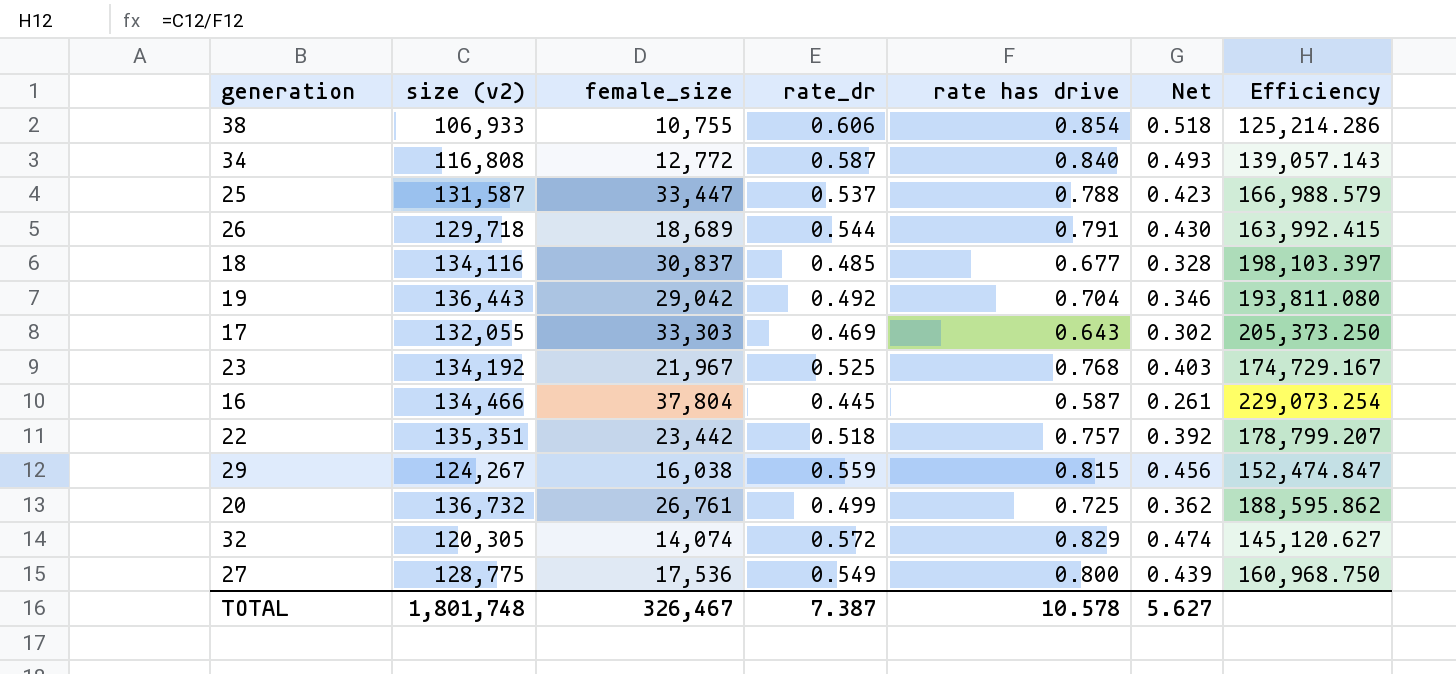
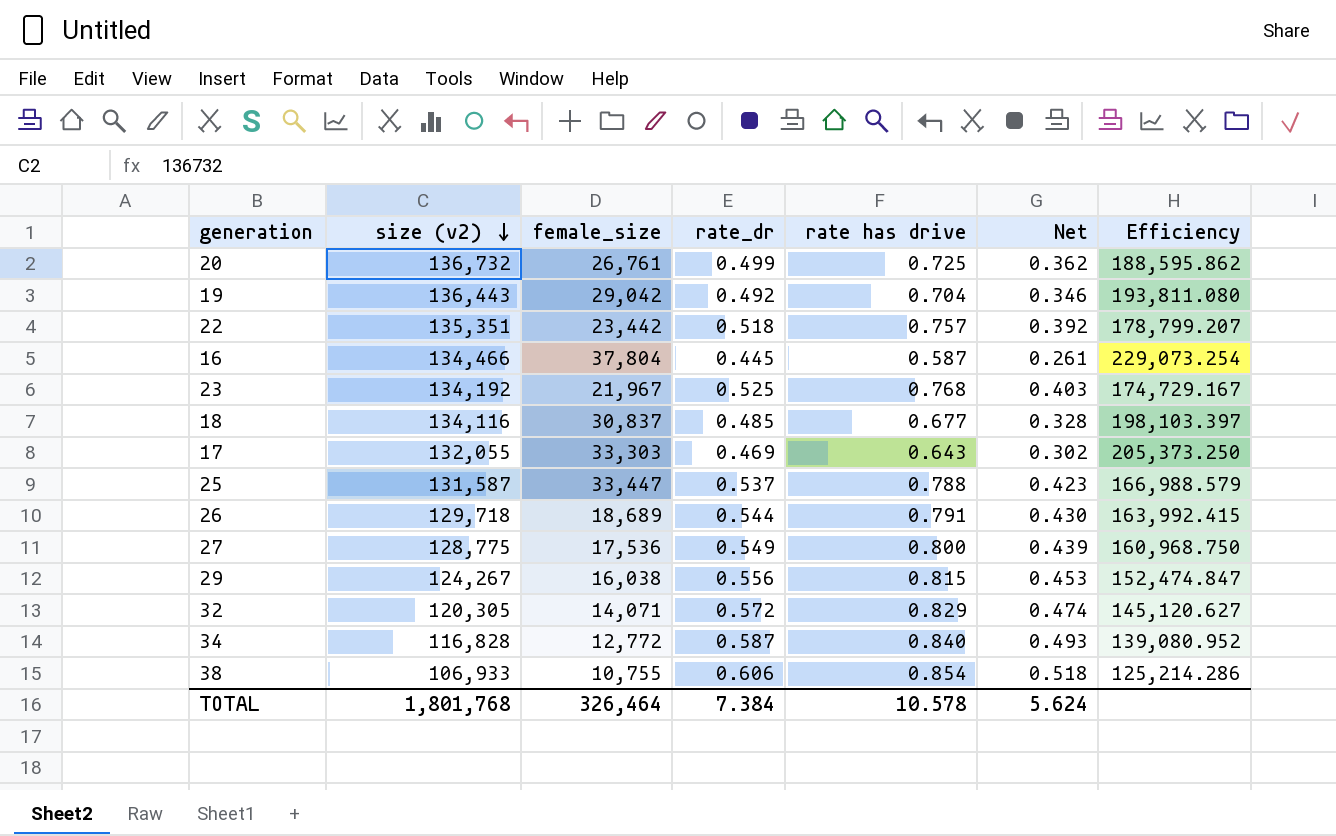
row order: none -> size (v2) descending
29 | rate_dr: 0.559 -> 0.556
29 | Net: 0.456 -> 0.453
32 | female_size: 14,074 -> 14,071
34 | size (v2): 116,808 -> 116,828
34 | Efficiency: 139,057.143 -> 139,080.952
TOTAL | size (v2): 1,801,748 -> 1,801,768
TOTAL | female_size: 326,467 -> 326,464
TOTAL | rate_dr: 7.387 -> 7.384
TOTAL | Net: 5.627 -> 5.624

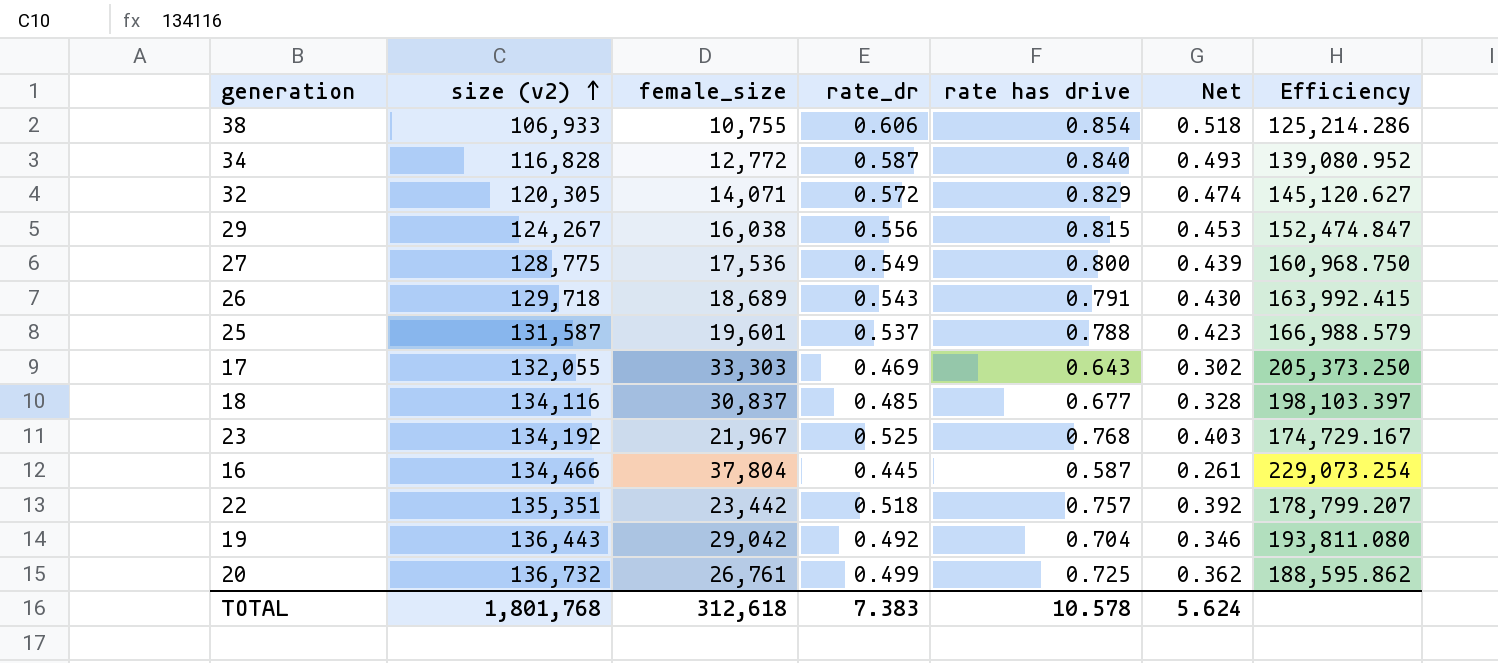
row order: size (v2) descending -> size (v2) ascending
26 | rate_dr: 0.544 -> 0.543
25 | female_size: 33,447 -> 19,601
TOTAL | female_size: 326,464 -> 312,618
TOTAL | rate_dr: 7.384 -> 7.383

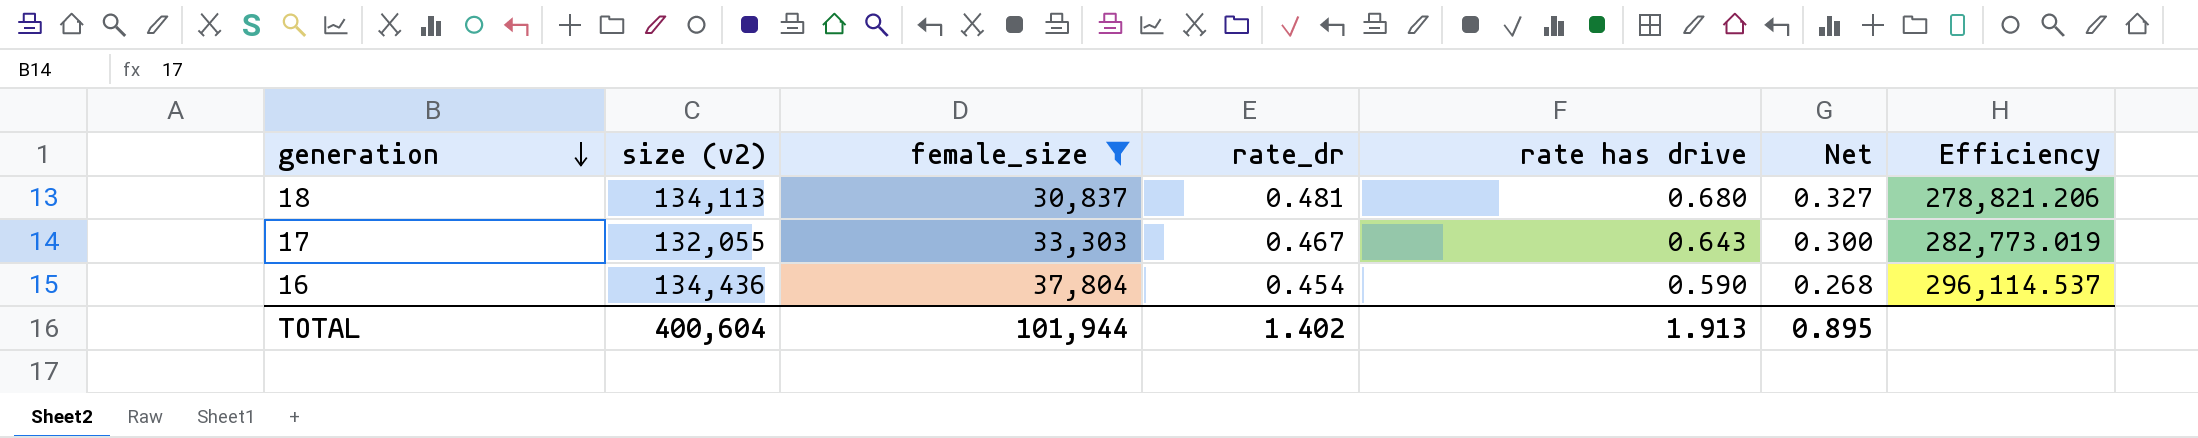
filter: none -> female_size >= 30,837
row order: size (v2) ascending -> generation descending
column Efficiency | formula: [size (v2)] / [rate has drive] -> [size (v2)] / [rate_dr]
18 | size (v2): 134,116 -> 134,113
18 | rate_dr: 0.485 -> 0.481
18 | rate has drive: 0.677 -> 0.680
18 | Net: 0.328 -> 0.327
17 | rate_dr: 0.469 -> 0.467
17 | Net: 0.302 -> 0.300
16 | size (v2): 134,466 -> 134,436
16 | rate_dr: 0.445 -> 0.454
16 | rate has drive: 0.587 -> 0.590
16 | Net: 0.261 -> 0.268
TOTAL | size (v2): 1,801,768 -> 400,604
TOTAL | female_size: 312,618 -> 101,944
TOTAL | rate_dr: 7.383 -> 1.402
TOTAL | rate has drive: 10.578 -> 1.913
TOTAL | Net: 5.624 -> 0.895

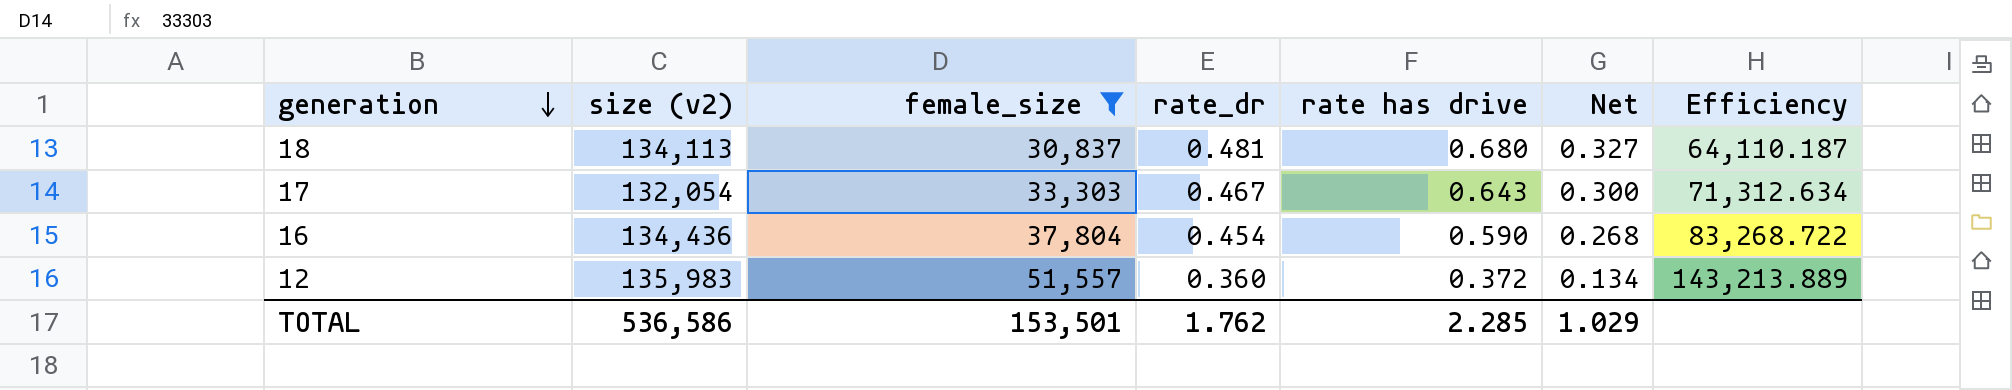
column Efficiency | formula: [size (v2)] / [rate_dr] -> [female_size] / [rate_dr]
17 | size (v2): 132,055 -> 132,054
row 12: none -> 135,983 | 51,557 | 0.360 | 0.372 | 0.134 | 143,213.889
TOTAL | size (v2): 400,604 -> 536,586
TOTAL | female_size: 101,944 -> 153,501
TOTAL | rate_dr: 1.402 -> 1.762
TOTAL | rate has drive: 1.913 -> 2.285
TOTAL | Net: 0.895 -> 1.029

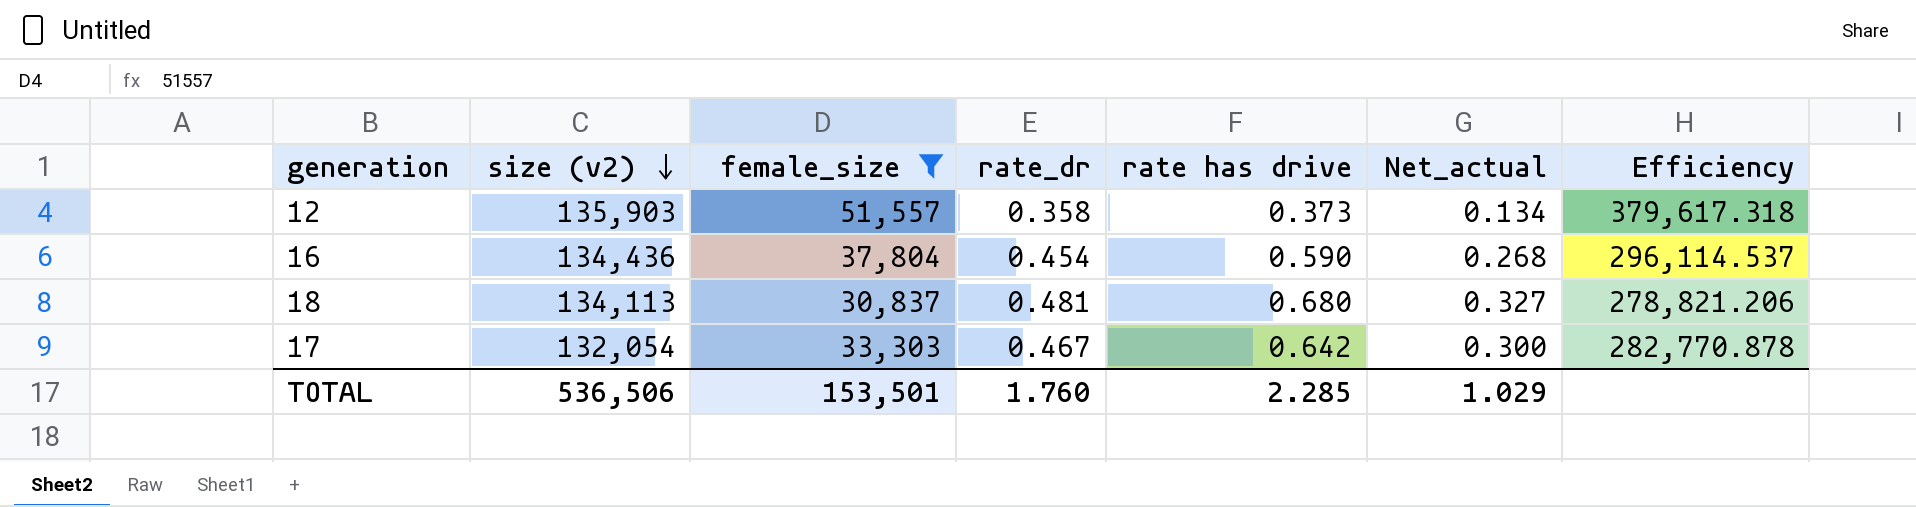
row order: generation descending -> size (v2) descending
column name: Net -> Net_actual
column Efficiency | formula: [female_size] / [rate_dr] -> [size (v2)] / [rate_dr]
12 | size (v2): 135,983 -> 135,903
12 | rate_dr: 0.360 -> 0.358
12 | rate has drive: 0.372 -> 0.373
17 | rate has drive: 0.643 -> 0.642
TOTAL | size (v2): 536,586 -> 536,506
TOTAL | rate_dr: 1.762 -> 1.760

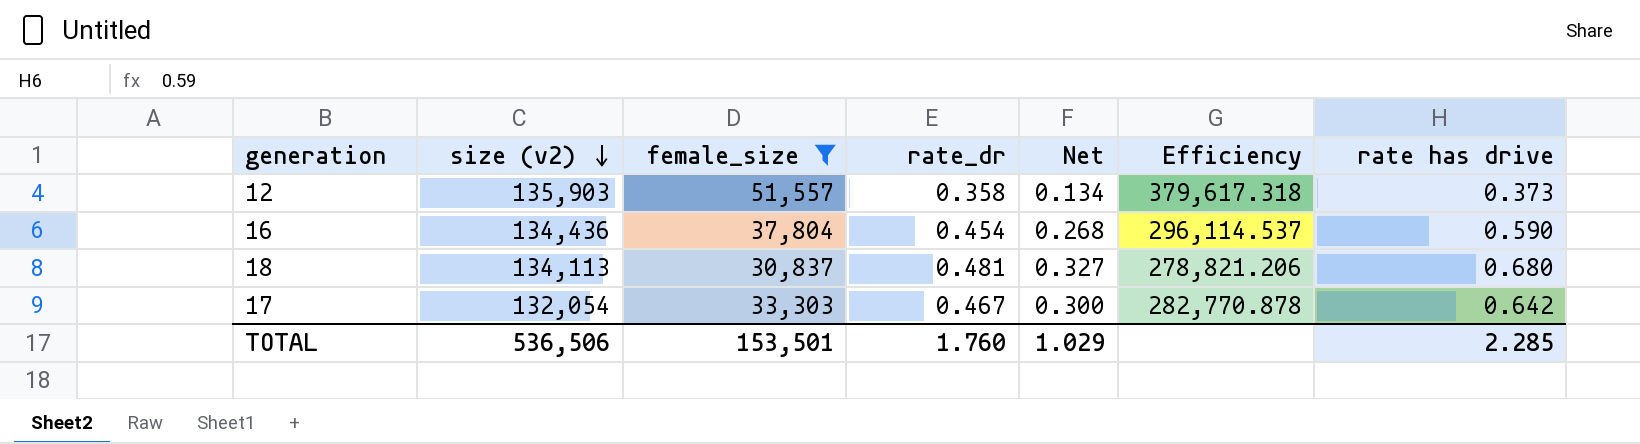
column name: Net_actual -> Net
column rate has drive | position: 5 -> 7

